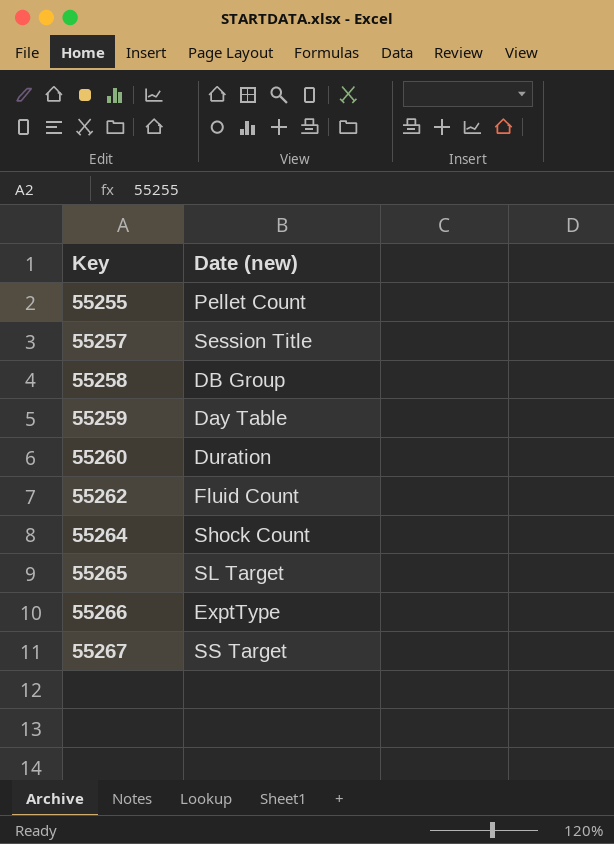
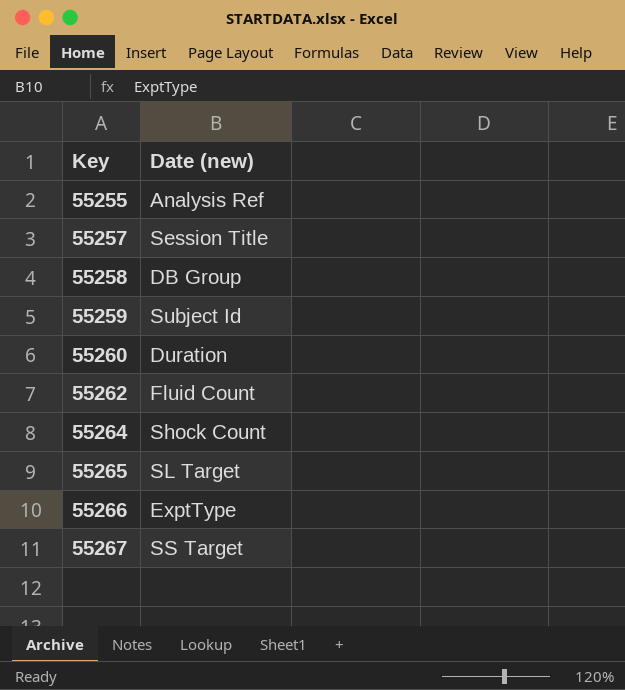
55255 | Date (new): Pellet Count -> Analysis Ref
55259 | Date (new): Day Table -> Subject Id

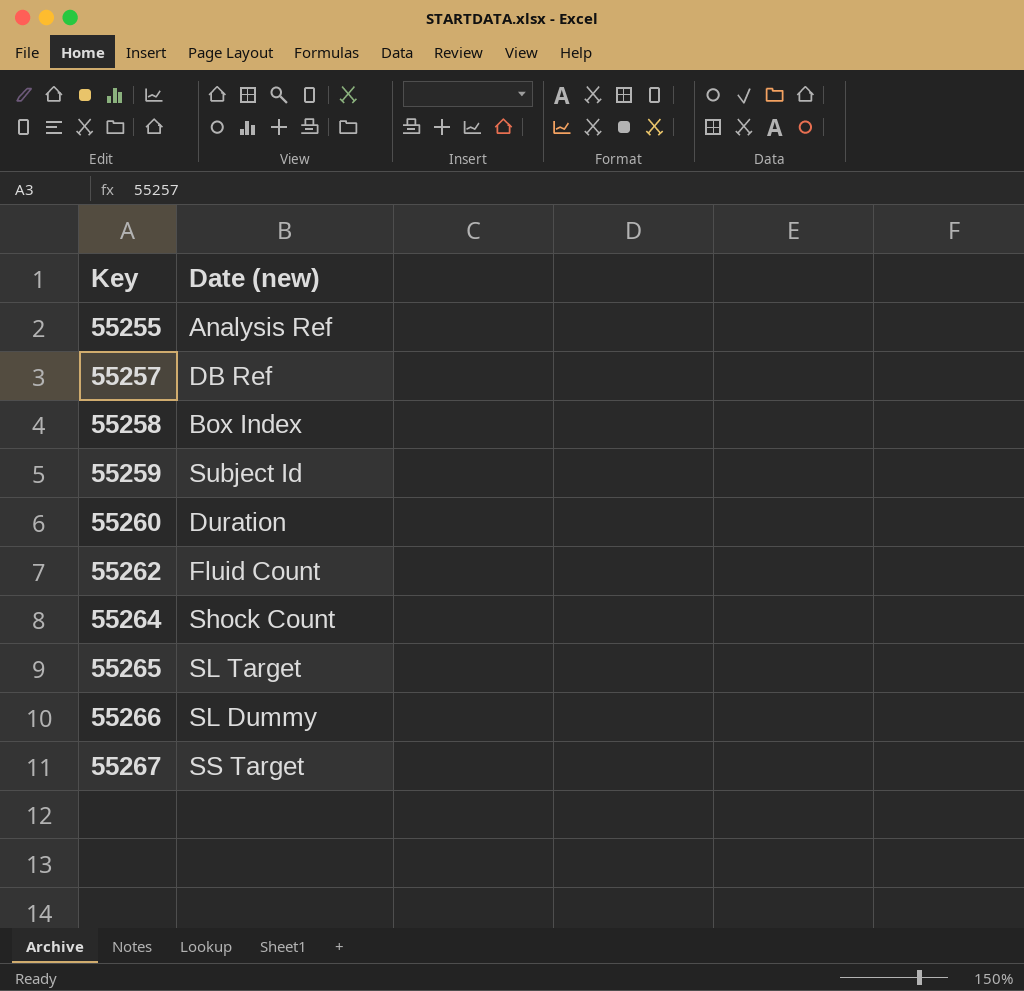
55257 | Date (new): Session Title -> DB Ref
55258 | Date (new): DB Group -> Box Index
55266 | Date (new): ExptType -> SL Dummy

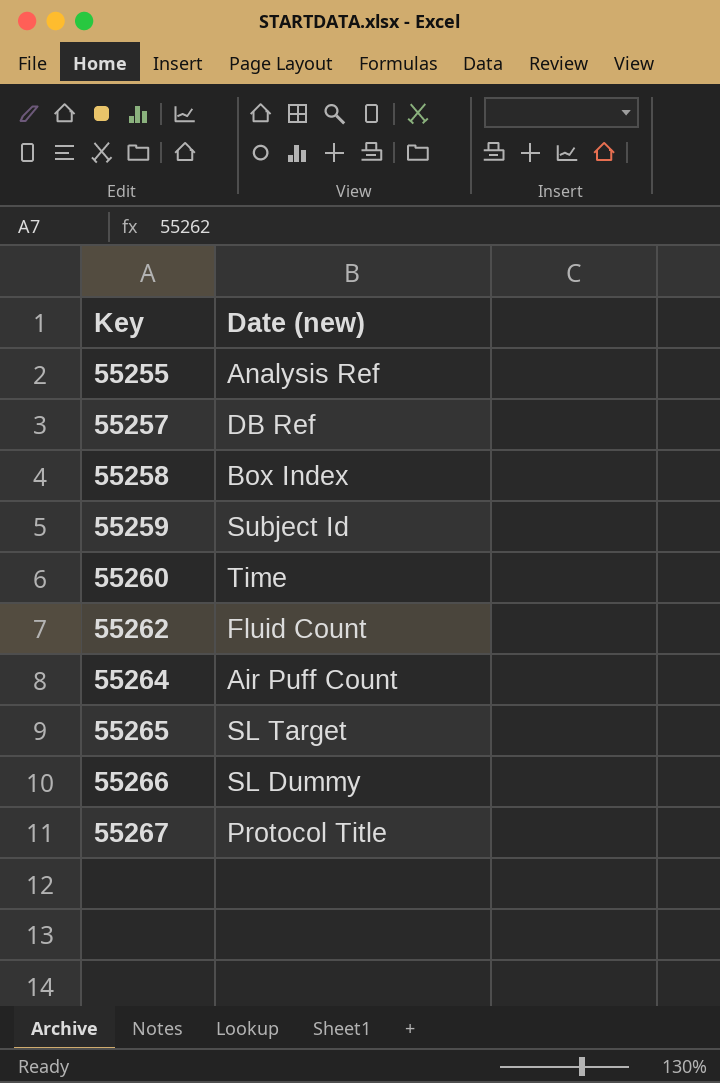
55260 | Date (new): Duration -> Time
55264 | Date (new): Shock Count -> Air Puff Count
55267 | Date (new): SS Target -> Protocol Title

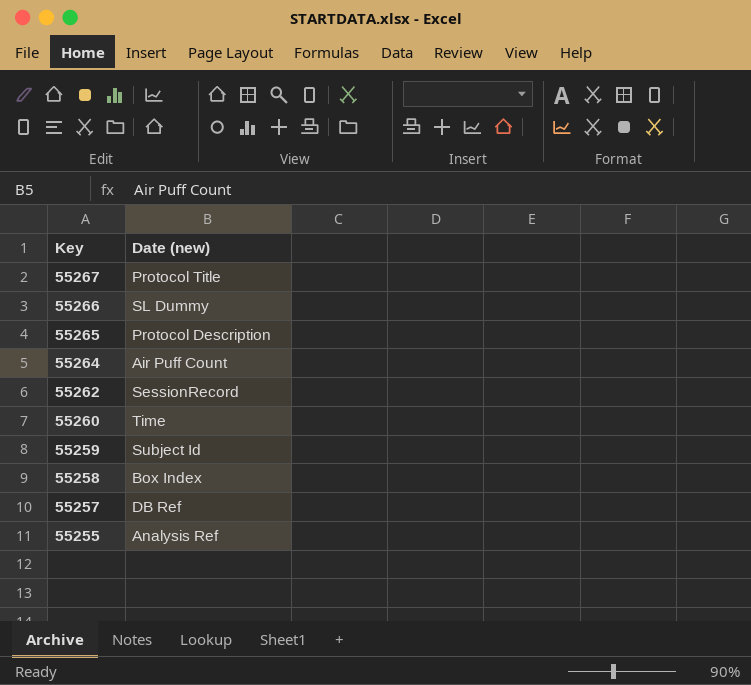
row order: Key ascending -> Key descending
55265 | Date (new): SL Target -> Protocol Description
55262 | Date (new): Fluid Count -> SessionRecord

